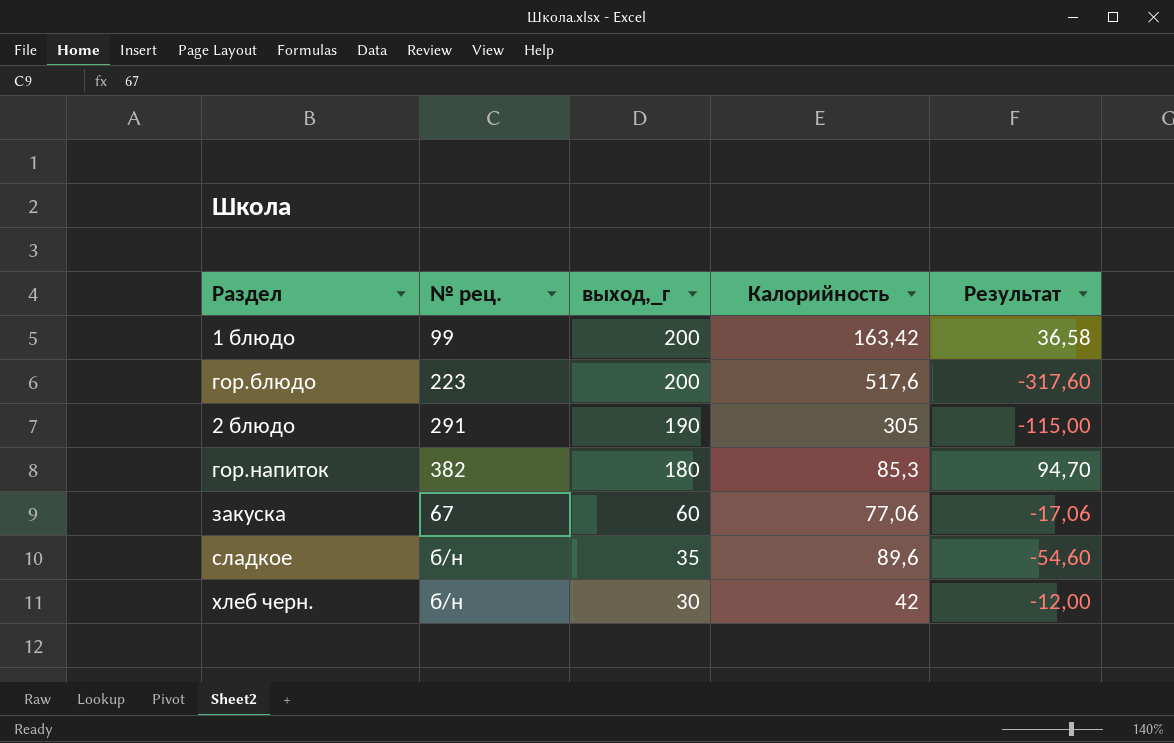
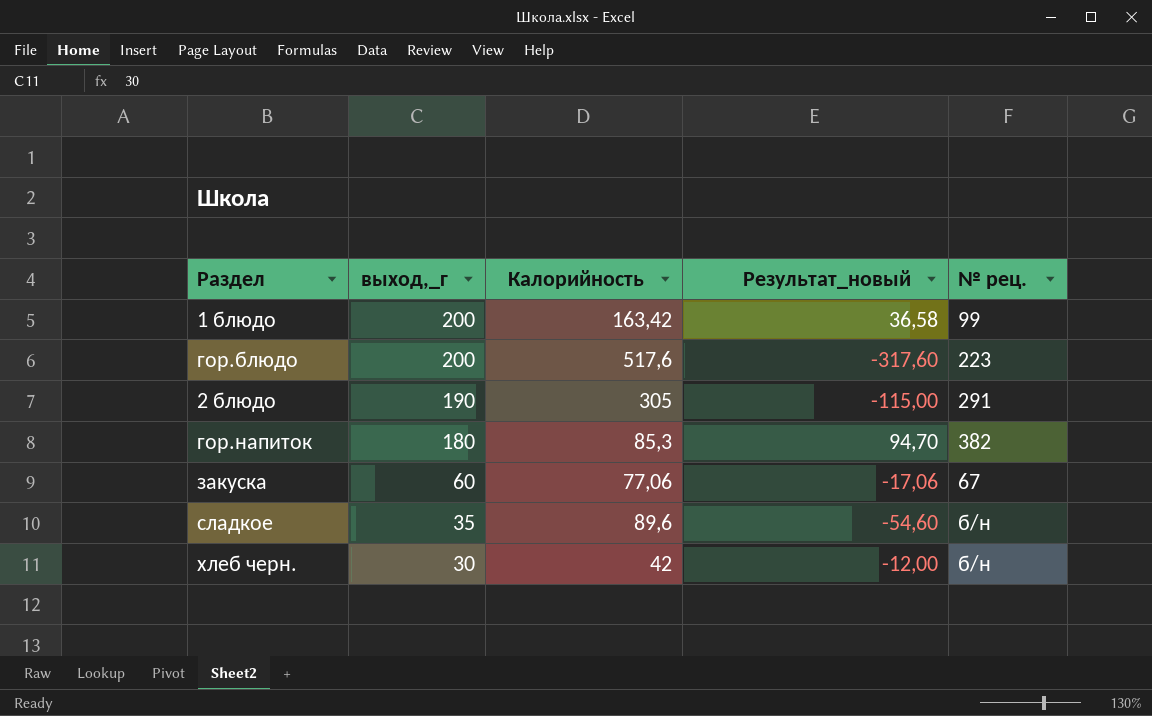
column name: Результат -> Результат_новый
column № рец. | position: 2 -> 5

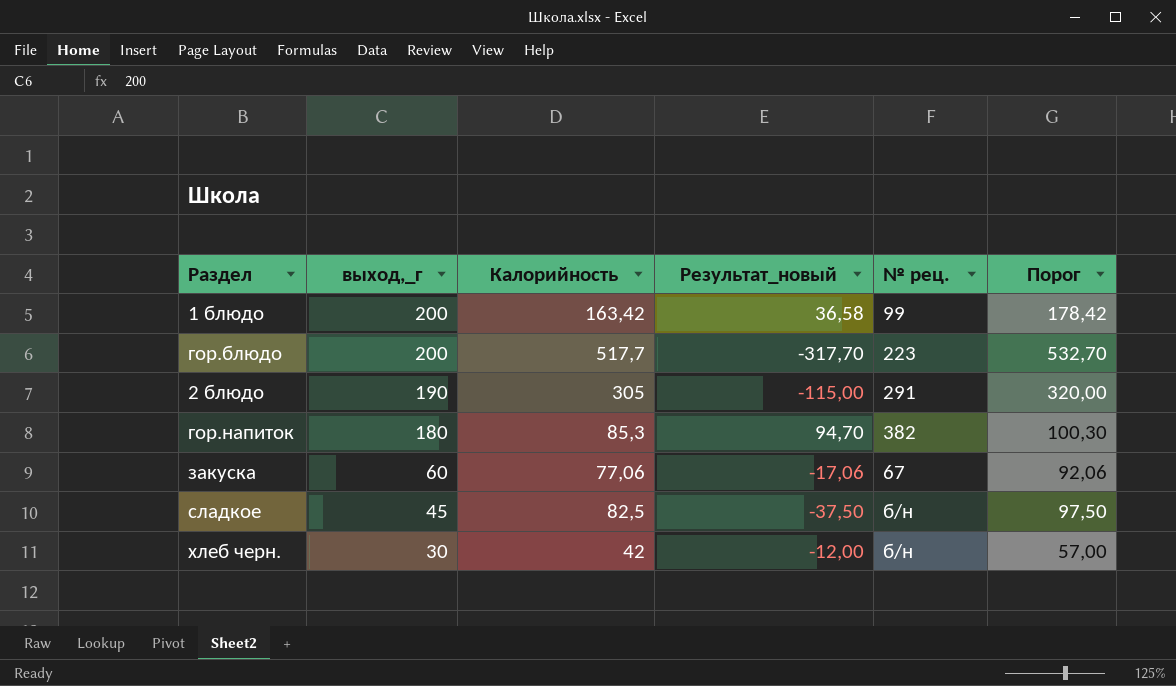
column Порог | formula: none -> [Калорийность] + 15
гор.блюдо | Калорийность: 517,6 -> 517,7
гор.блюдо | Результат_новый: -317,60 -> -317,70
сладкое | выход,_г: 35 -> 45
сладкое | Калорийность: 89,6 -> 82,5
сладкое | Результат_новый: -54,60 -> -37,50

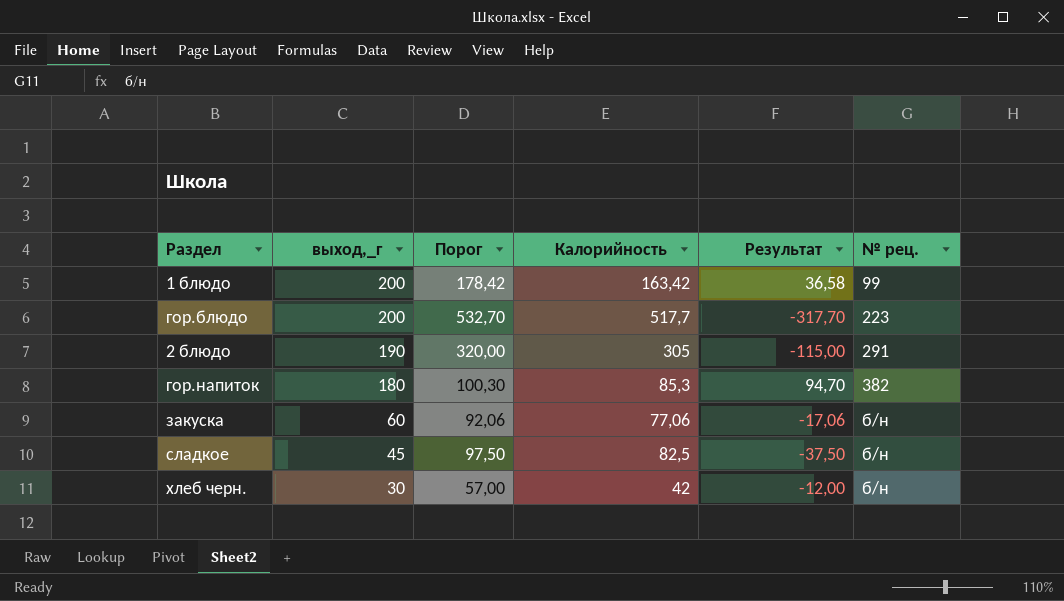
column Порог | position: 6 -> 3
column name: Результат_новый -> Результат
закуска | № рец.: 67 -> б/н

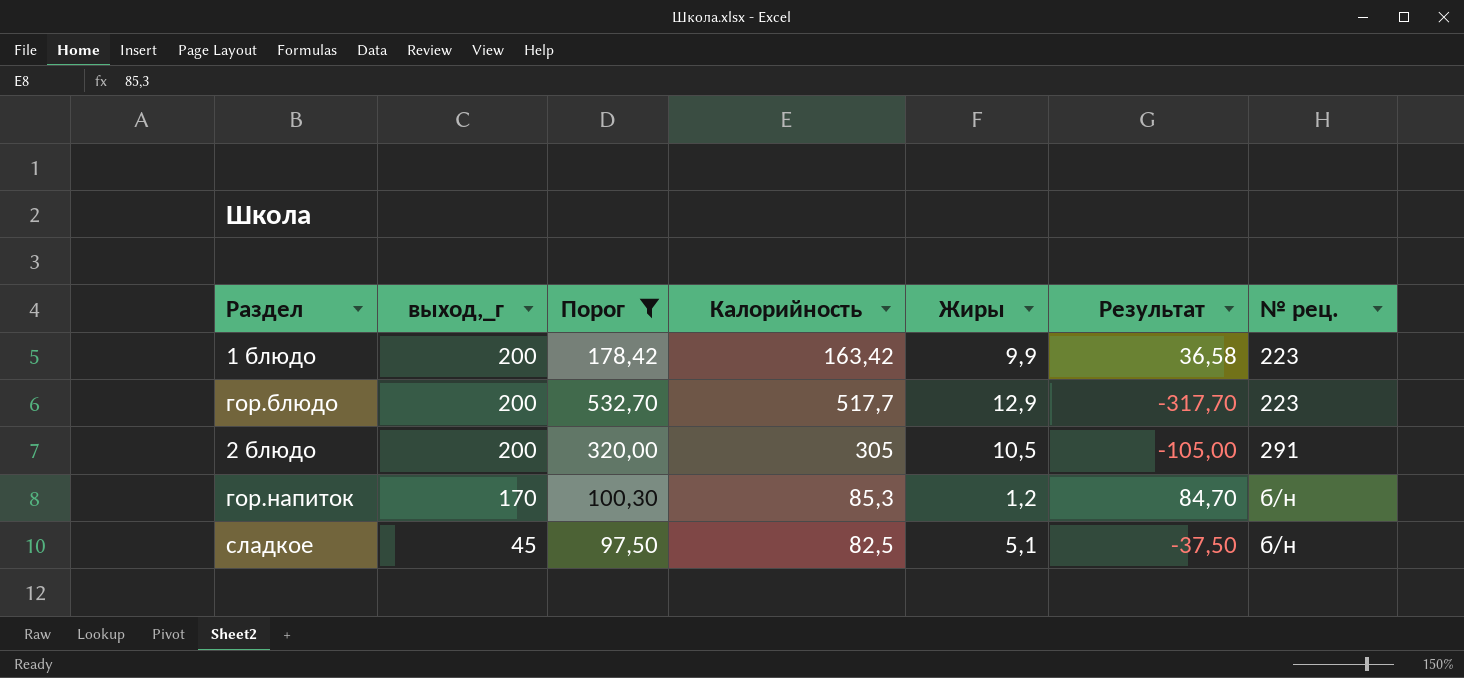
filter: none -> Порог >= 97,50
column Жиры | position: none -> 5
1 блюдо | № рец.: 99 -> 223
2 блюдо | выход,_г: 190 -> 200
2 блюдо | Результат: -115,00 -> -105,00
гор.напиток | выход,_г: 180 -> 170
гор.напиток | Результат: 94,70 -> 84,70
гор.напиток | № рец.: 382 -> б/н

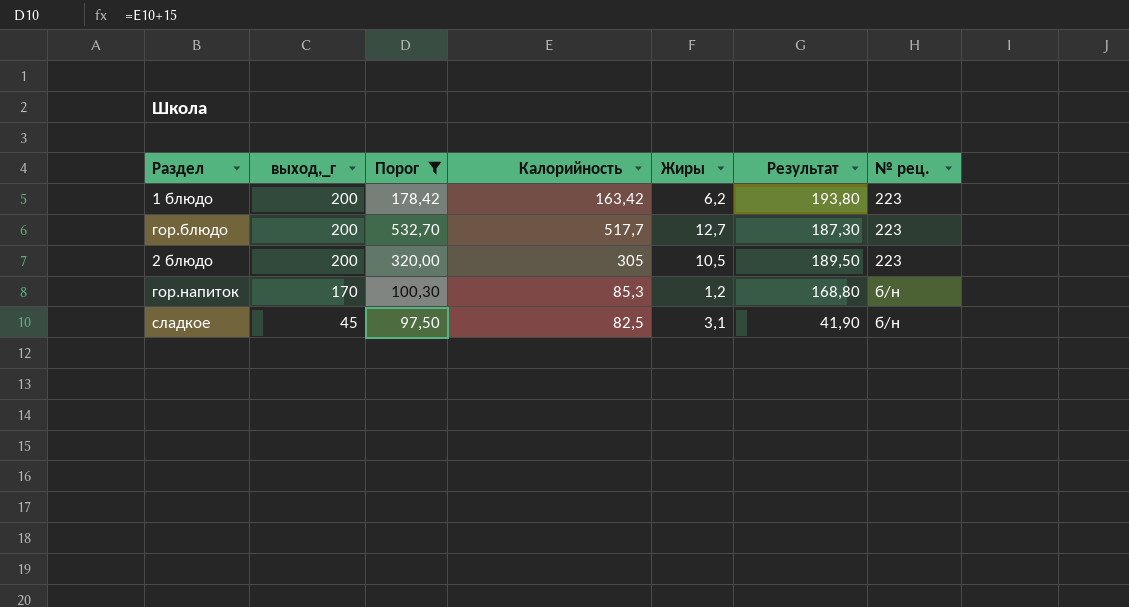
column Результат | formula: [выход,_г] - [Калорийность] -> [выход,_г] - [Жиры]
1 блюдо | Жиры: 9,9 -> 6,2
гор.блюдо | Жиры: 12,9 -> 12,7
2 блюдо | № рец.: 291 -> 223
сладкое | Жиры: 5,1 -> 3,1

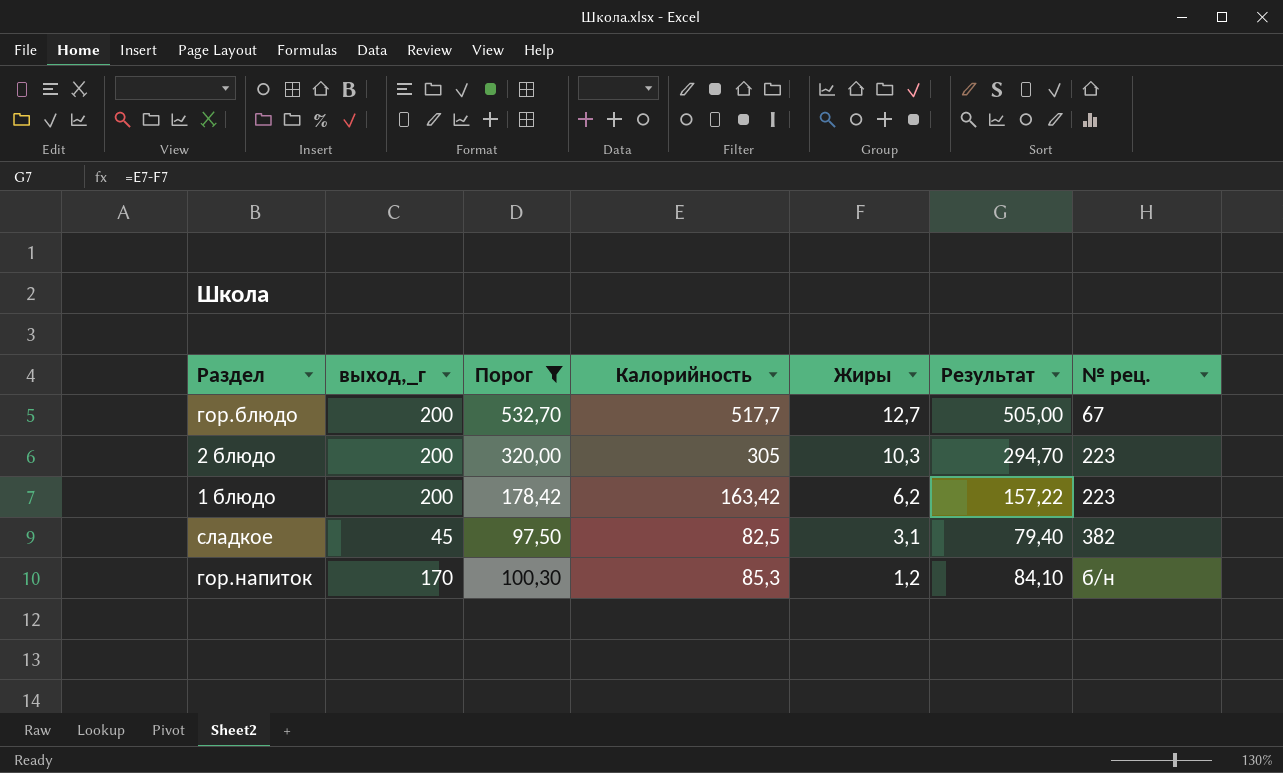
row order: выход,_г descending -> Жиры descending
column Результат | formula: [выход,_г] - [Жиры] -> [Калорийность] - [Жиры]
гор.блюдо | № рец.: 223 -> 67
2 блюдо | Жиры: 10,5 -> 10,3
сладкое | № рец.: б/н -> 382

